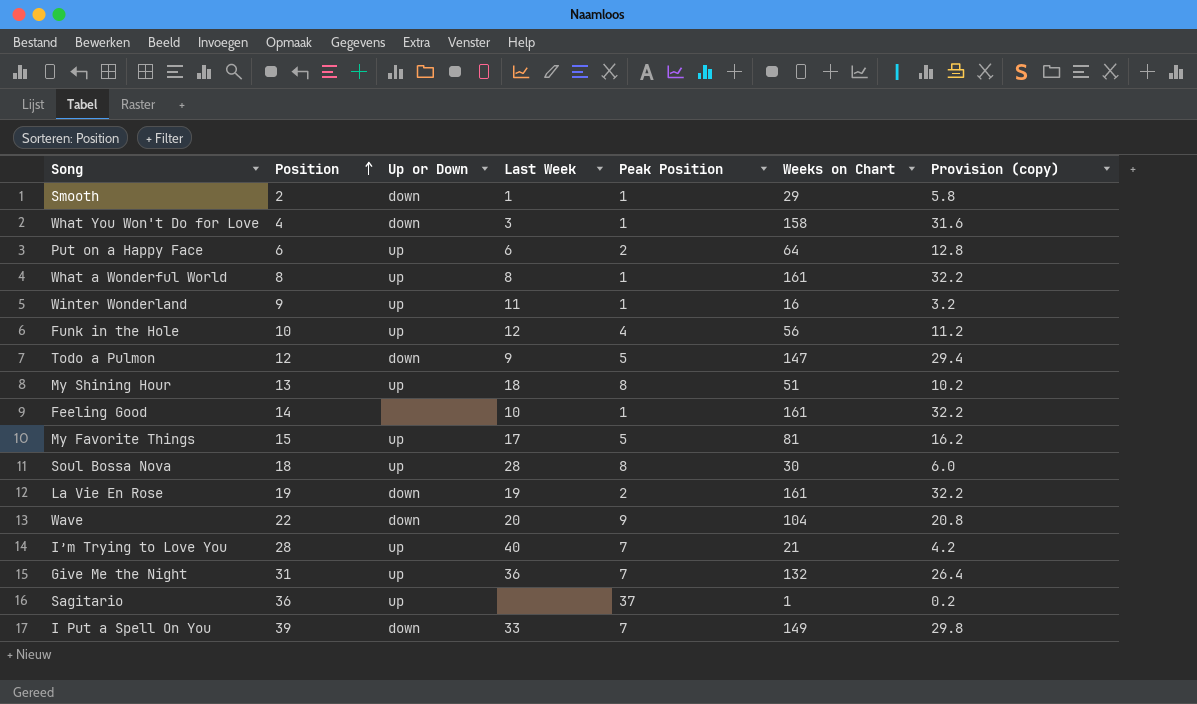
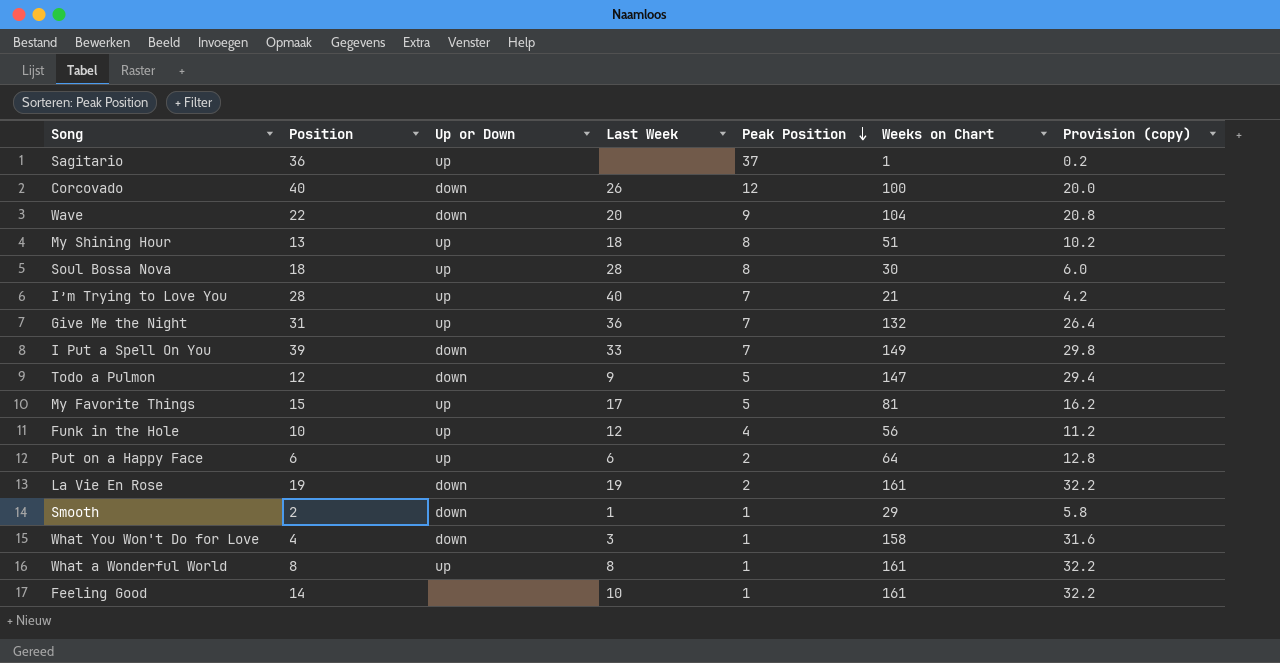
row order: Position ascending -> Peak Position descending
row Winter Wonderland: 9 | up | 11 | 1 | 16 | 3.2 -> none
row Corcovado: none -> 40 | down | 26 | 12 | 100 | 20.0

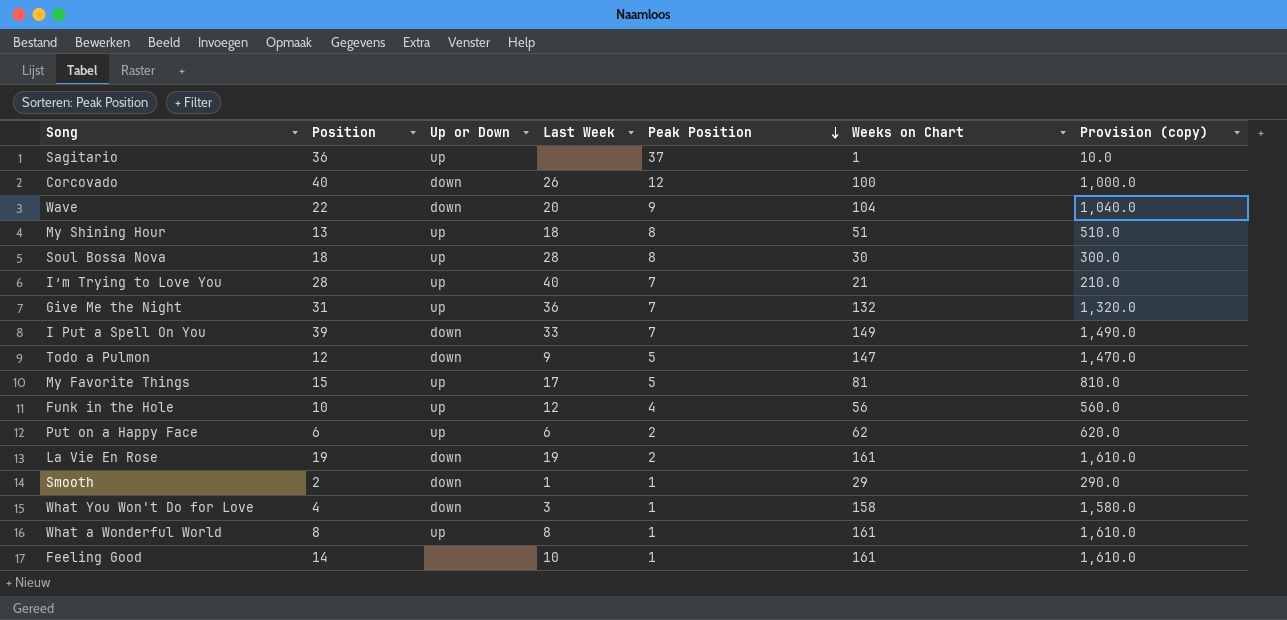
column Provision (copy) | formula: [Weeks on Chart] * 0.2 -> [Weeks on Chart] * 10
Put on a Happy Face | Weeks on Chart: 64 -> 62

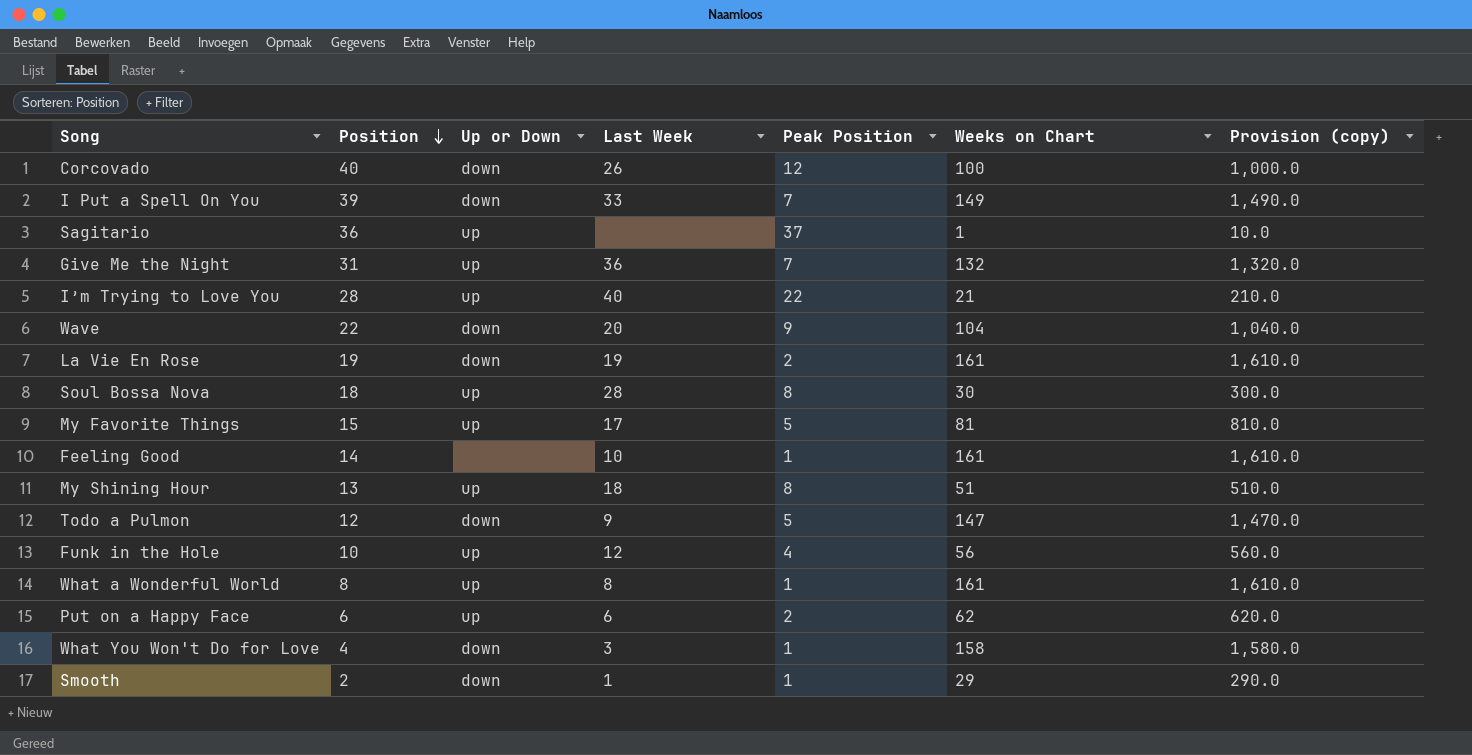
row order: Peak Position descending -> Position descending
I’m Trying to Love You | Peak Position: 7 -> 22

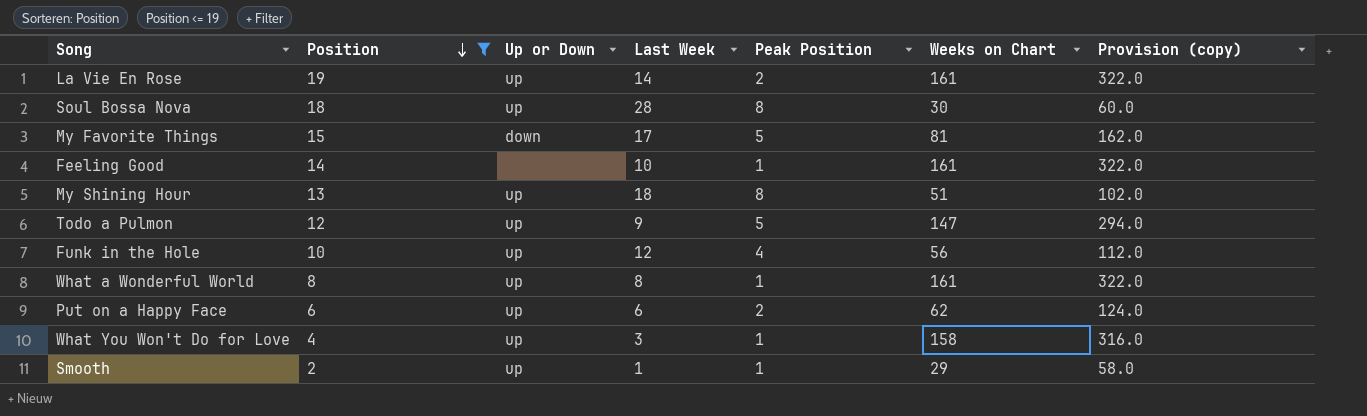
filter: none -> Position <= 19
column Provision (copy) | formula: [Weeks on Chart] * 10 -> [Weeks on Chart] * 2
La Vie En Rose | Up or Down: down -> up
La Vie En Rose | Last Week: 19 -> 14
My Favorite Things | Up or Down: up -> down
Todo a Pulmon | Up or Down: down -> up
What You Won't Do for Love | Up or Down: down -> up
Smooth | Up or Down: down -> up

